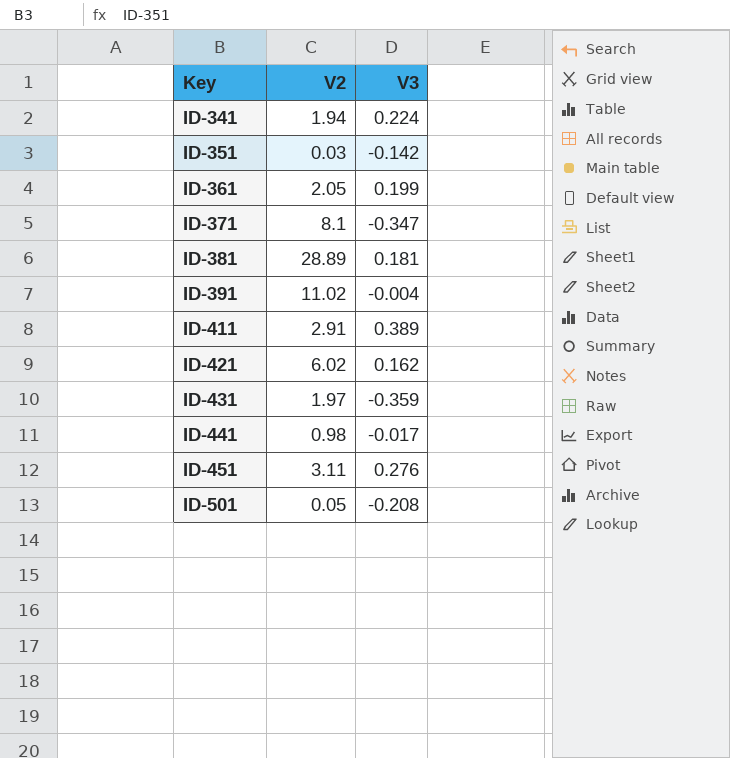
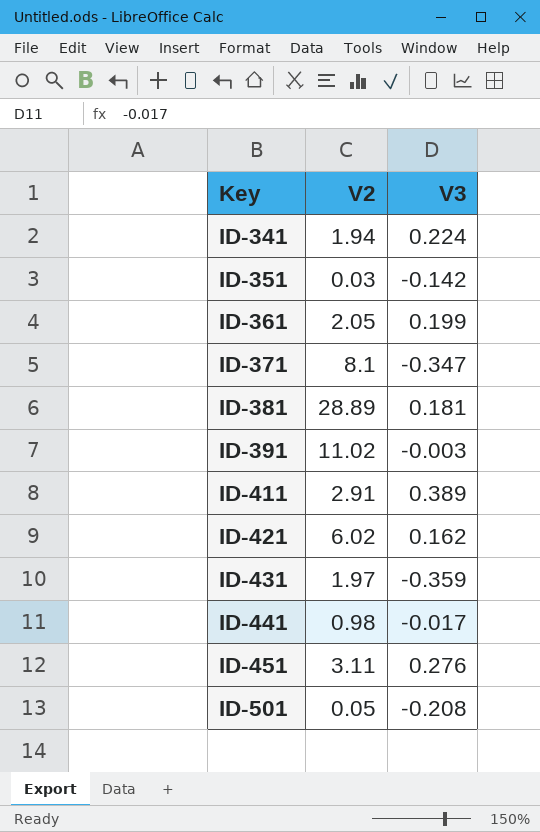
ID-391 | V3: -0.004 -> -0.003

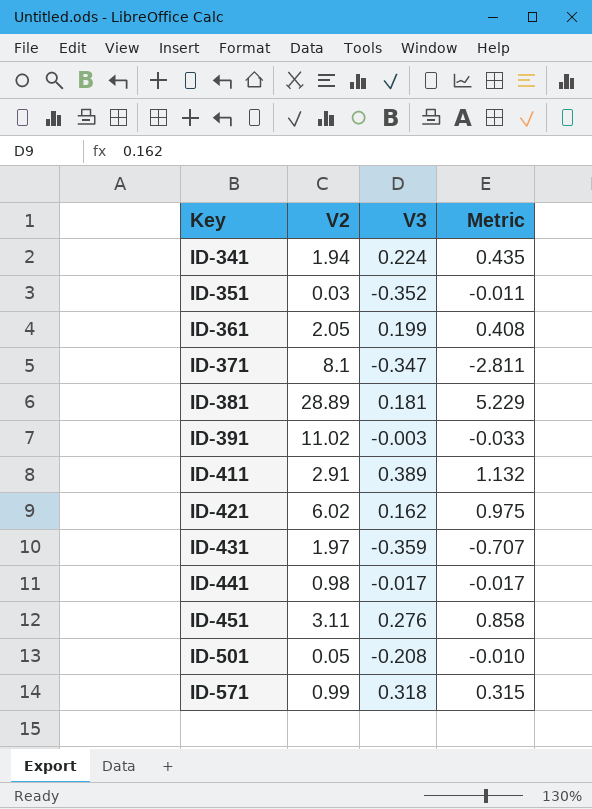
column Metric | formula: none -> [V2] * [V3]
ID-351 | V3: -0.142 -> -0.352
row ID-571: none -> 0.99 | 0.318 | 0.315

